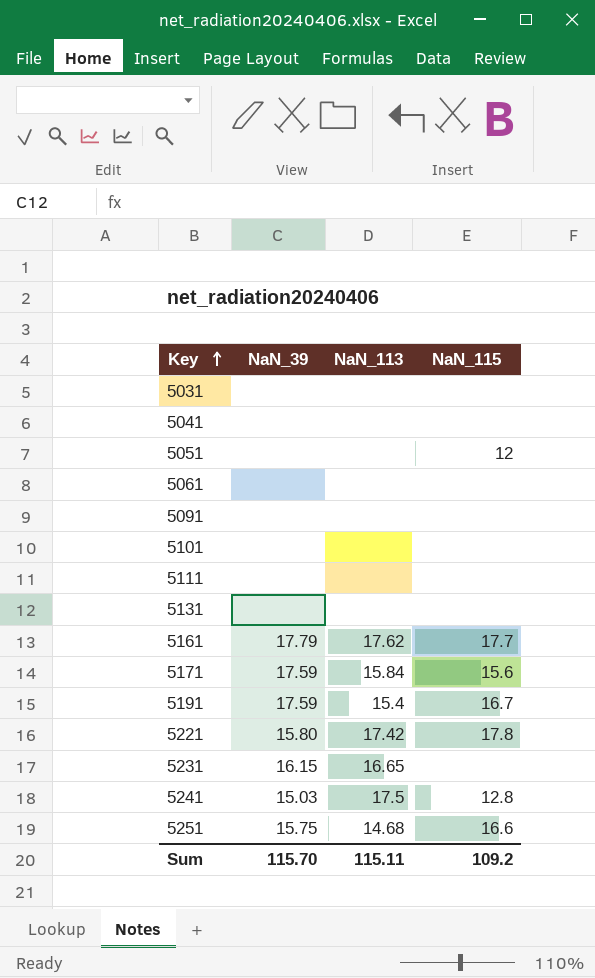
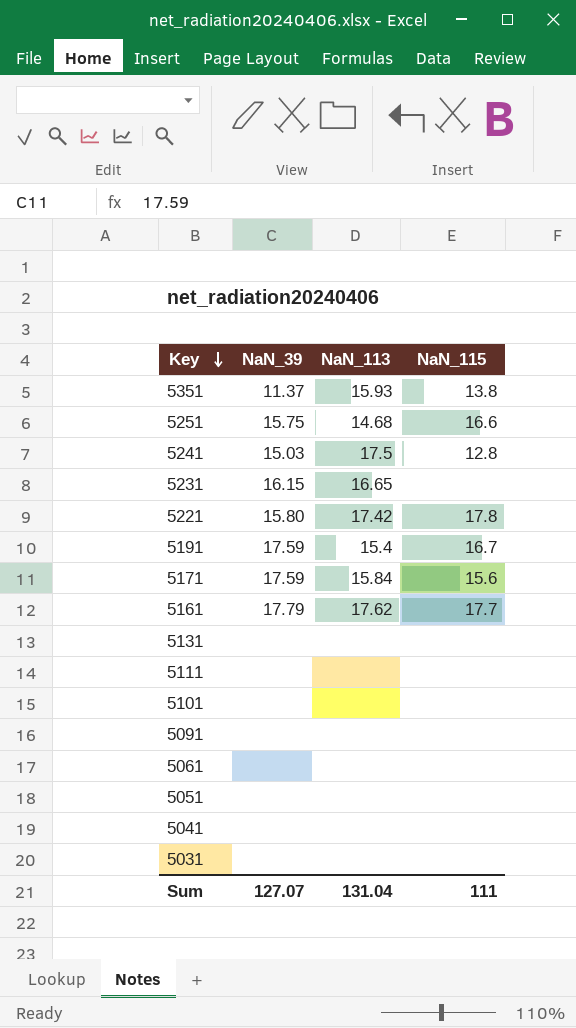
row order: Key ascending -> Key descending
row 5351: none -> 11.37 | 15.93 | 13.8
5051 | NaN_115: 12 -> none
Sum | NaN_39: 115.70 -> 127.07
Sum | NaN_113: 115.11 -> 131.04
Sum | NaN_115: 109.2 -> 111

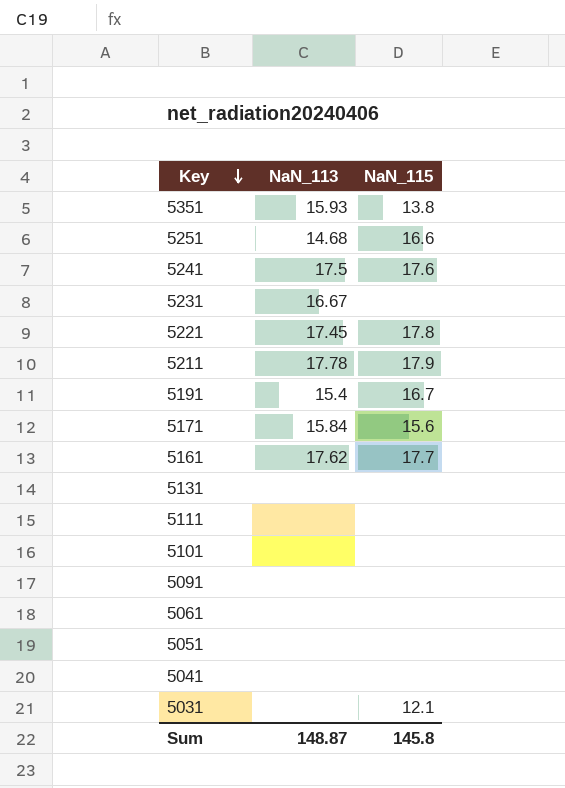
column NaN_39 | position: 2 -> none
5241 | NaN_115: 12.8 -> 17.6
5231 | NaN_113: 16.65 -> 16.67
5221 | NaN_113: 17.42 -> 17.45
row 5211: none -> 17.78 | 17.9
5031 | NaN_115: none -> 12.1
Sum | NaN_113: 131.04 -> 148.87
Sum | NaN_115: 111 -> 145.8

